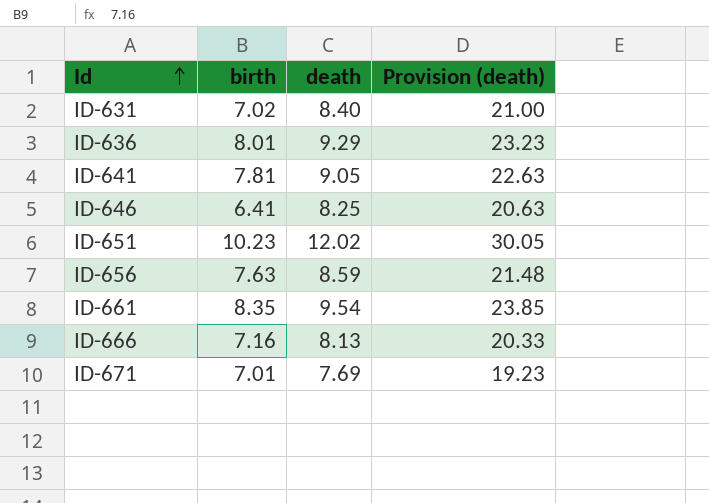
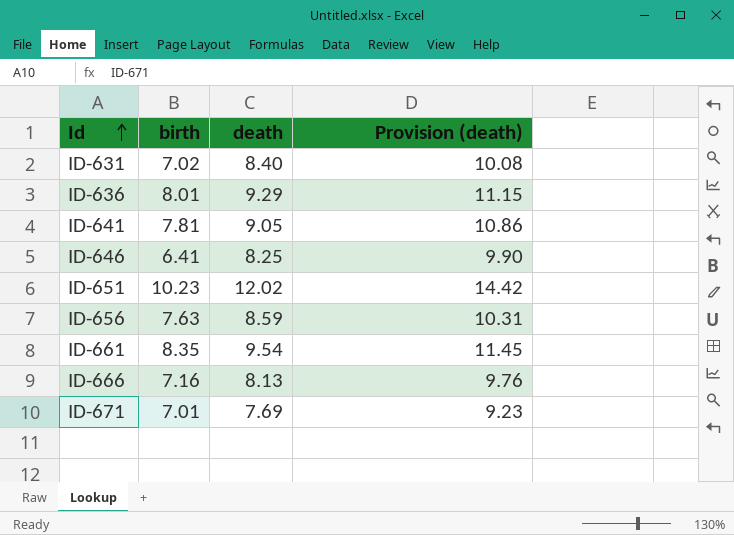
column Provision (death) | formula: [death] * 2.5 -> [death] * 1.2

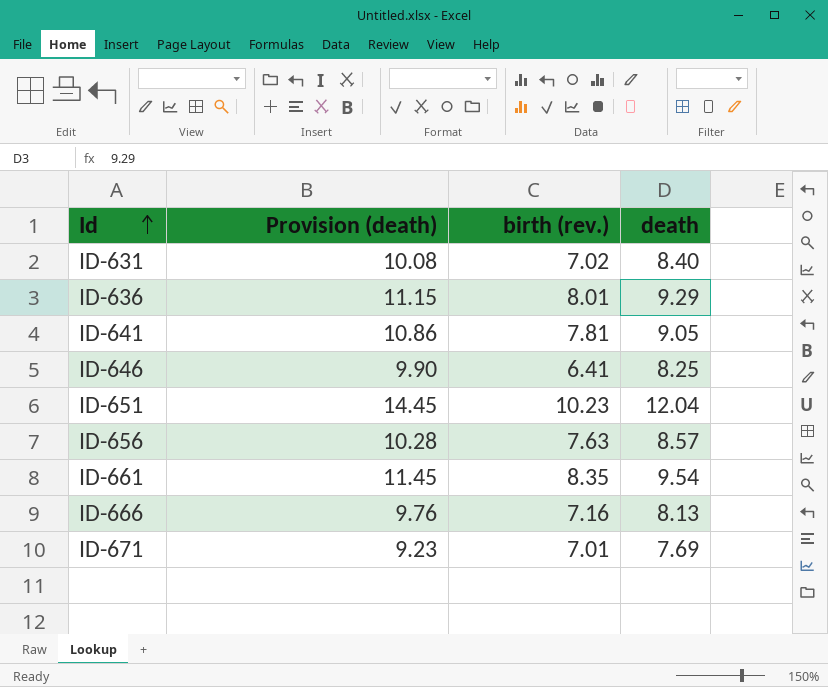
column Provision (death) | position: 4 -> 2
column name: birth -> birth (rev.)
ID-651 | Provision (death): 14.42 -> 14.45
ID-651 | death: 12.02 -> 12.04
ID-656 | Provision (death): 10.31 -> 10.28
ID-656 | death: 8.59 -> 8.57

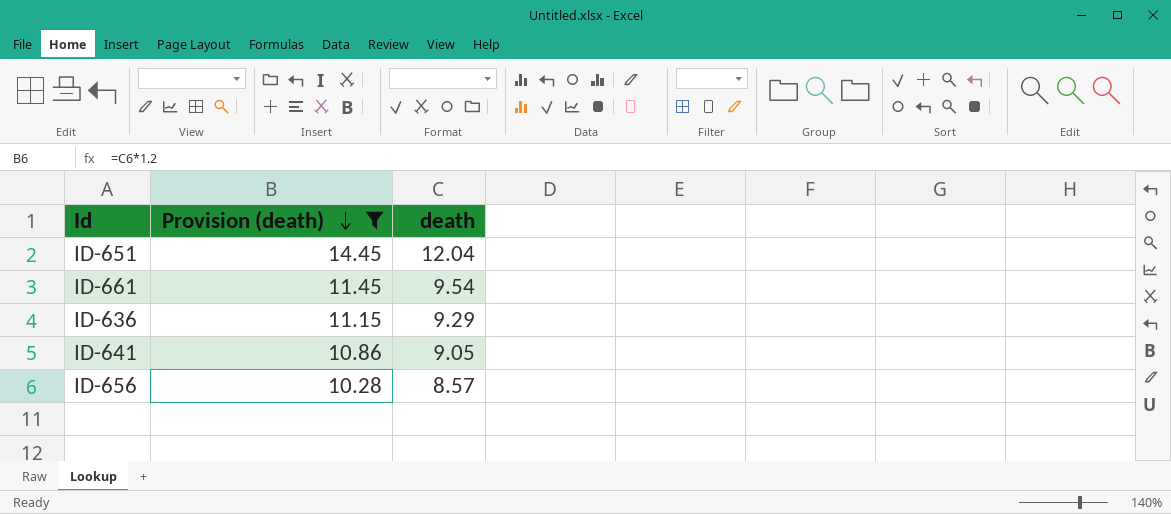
filter: none -> Provision (death) >= 10.28
row order: Id ascending -> Provision (death) descending
column birth (rev.) | position: 3 -> none

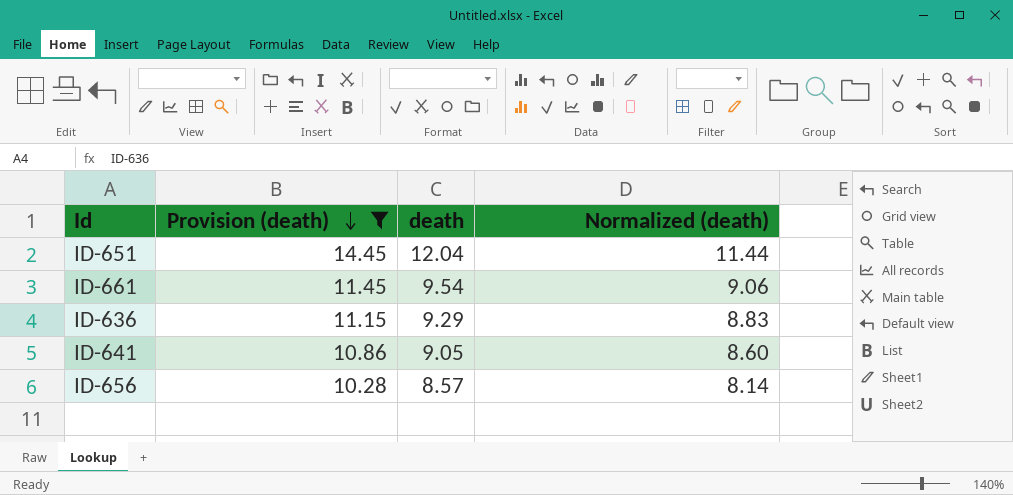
column Normalized (death) | formula: none -> [death] * 0.95

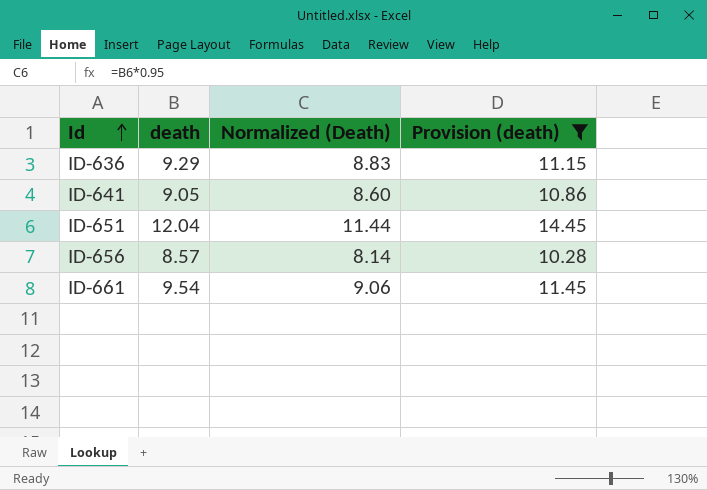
row order: Provision (death) descending -> Id ascending
column name: Normalized (death) -> Normalized (Death)
column Provision (death) | position: 2 -> 4

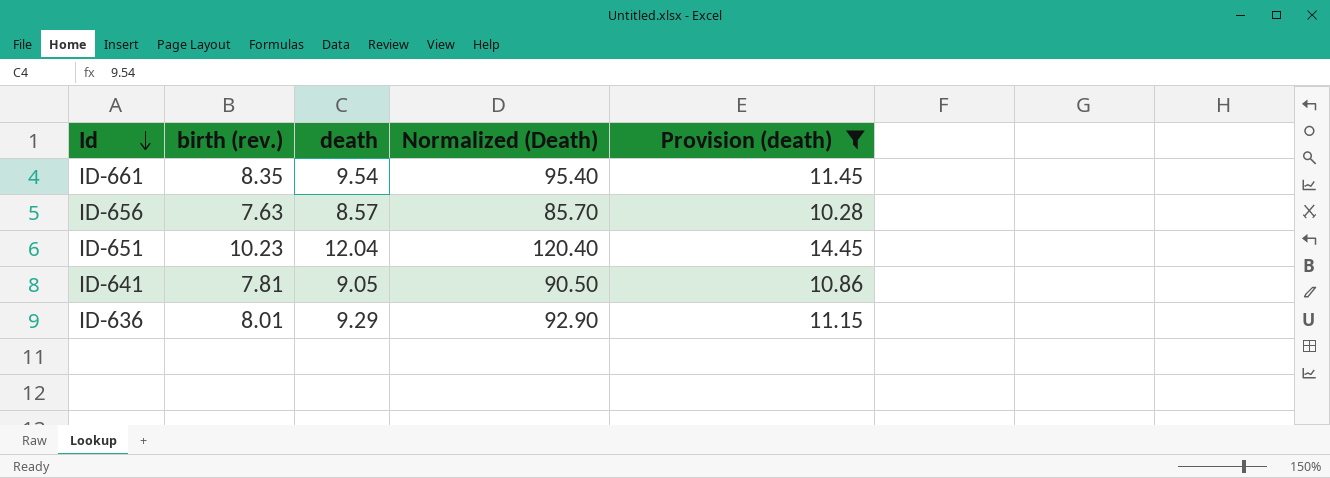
row order: Id ascending -> Id descending
column birth (rev.) | position: none -> 2
column Normalized (Death) | formula: [death] * 0.95 -> [death] * 10

